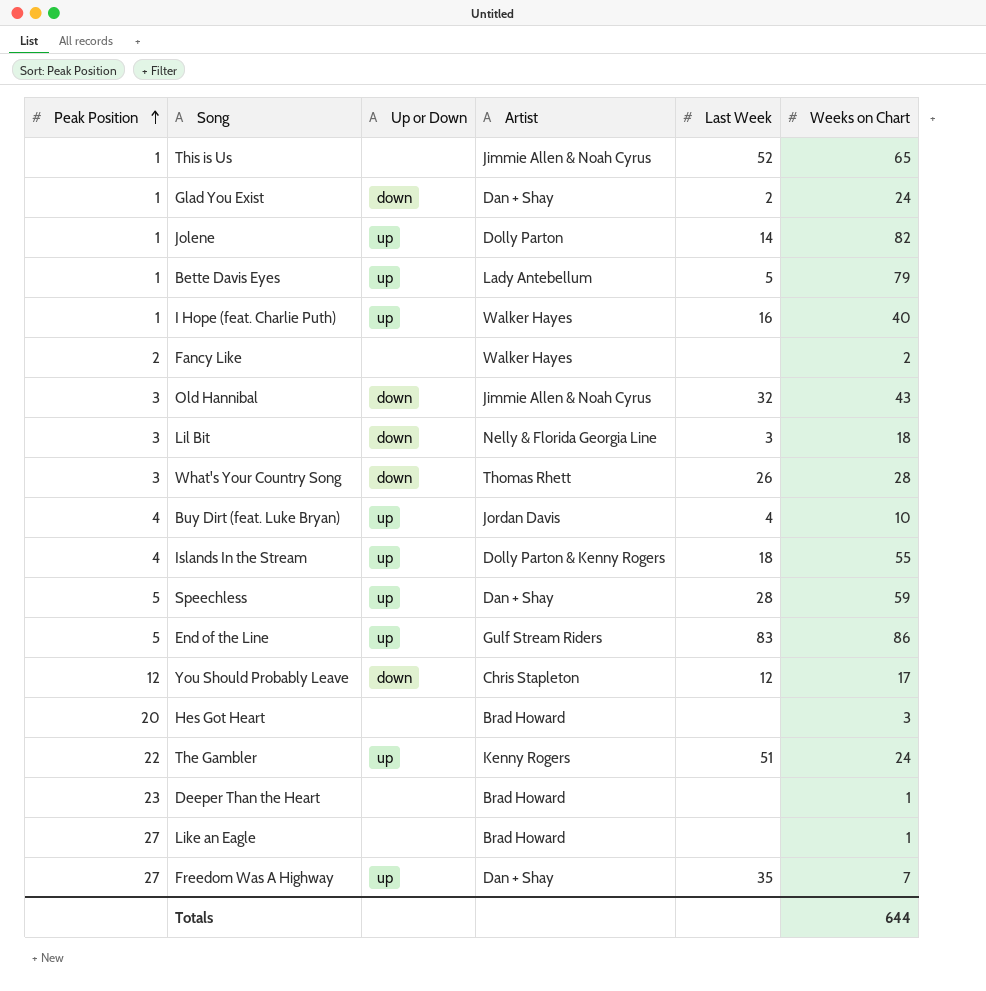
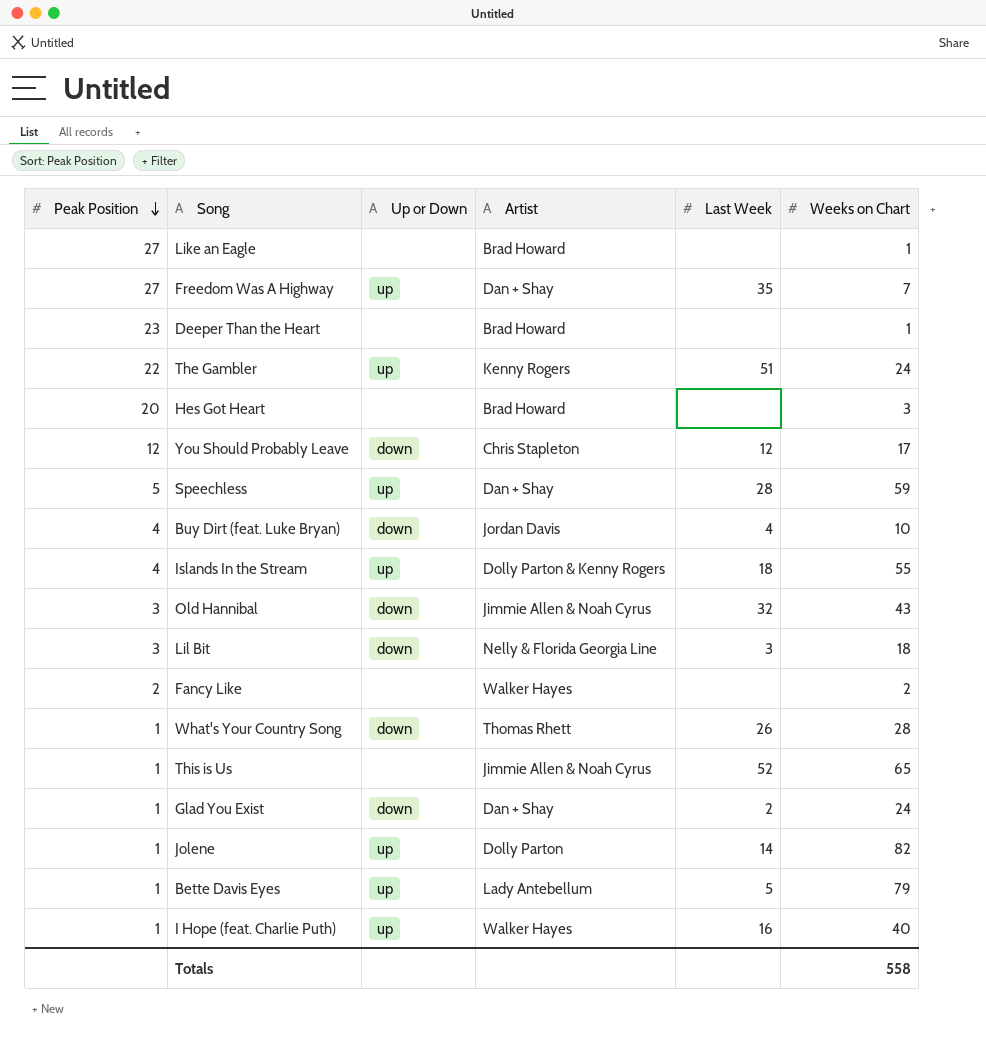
row order: Peak Position ascending -> Peak Position descending
row End of the Line: 5 | up | Gulf Stream Riders | 83 | 86 -> none
Buy Dirt (feat. Luke Bryan) | Up or Down: up -> down
What's Your Country Song | Peak Position: 3 -> 1
Totals | Weeks on Chart: 644 -> 558

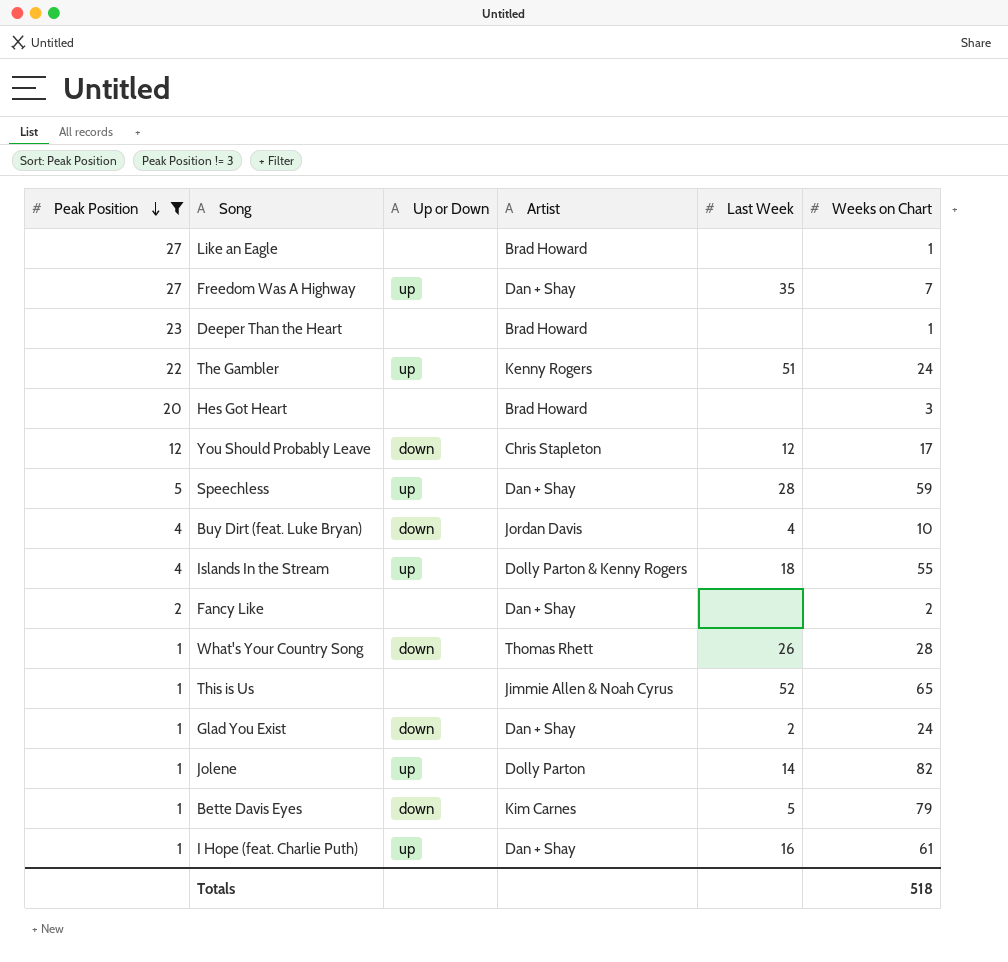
filter: none -> Peak Position != 3
Fancy Like | Artist: Walker Hayes -> Dan + Shay
Bette Davis Eyes | Up or Down: up -> down
Bette Davis Eyes | Artist: Lady Antebellum -> Kim Carnes
I Hope (feat. Charlie Puth) | Artist: Walker Hayes -> Dan + Shay
I Hope (feat. Charlie Puth) | Weeks on Chart: 40 -> 61
Totals | Weeks on Chart: 558 -> 518

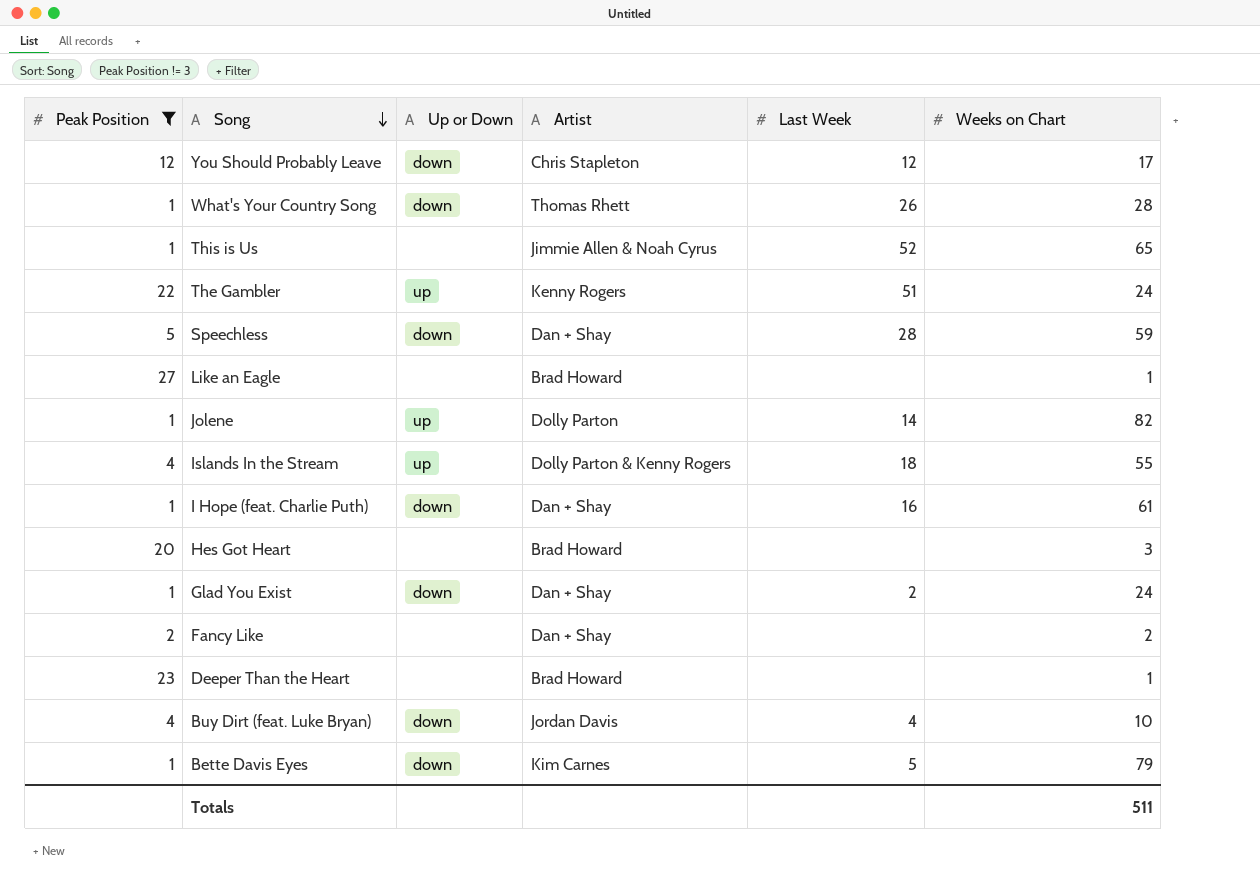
row order: Peak Position descending -> Song descending
row Freedom Was A Highway: 27 | up | Dan + Shay | 35 | 7 -> none
Speechless | Up or Down: up -> down
I Hope (feat. Charlie Puth) | Up or Down: up -> down
Totals | Weeks on Chart: 518 -> 511

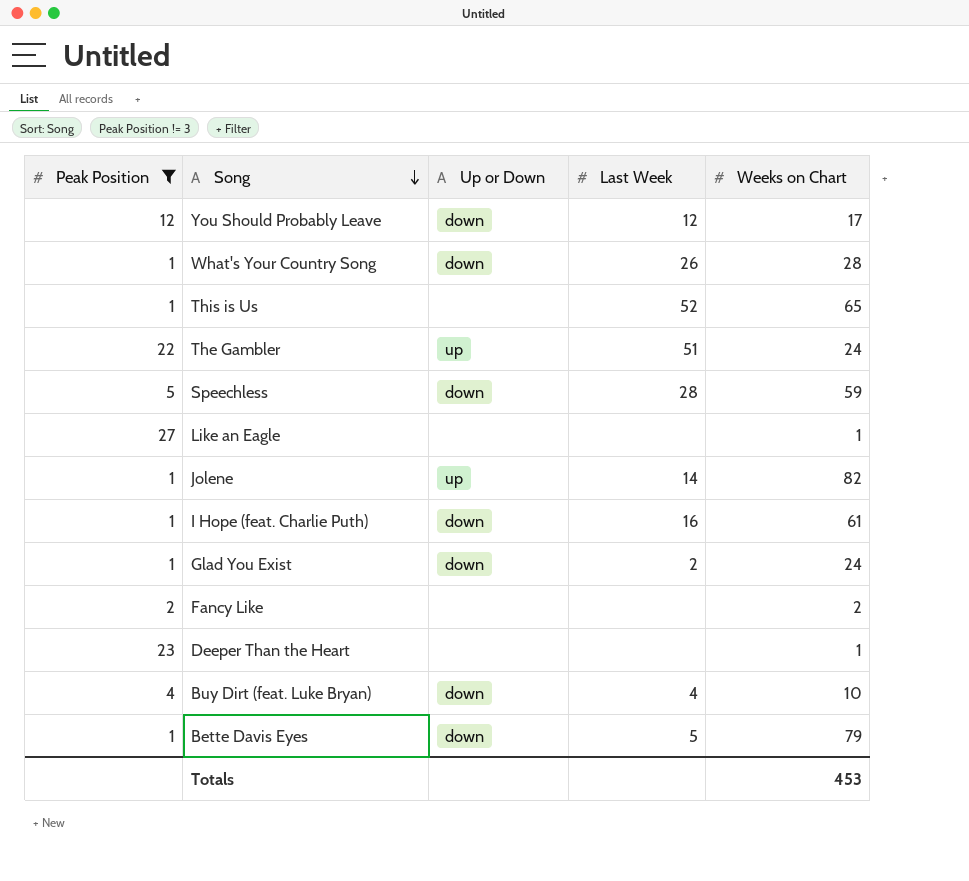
column Artist | position: 4 -> none
row Islands In the Stream: 4 | up | Dolly Parton & Kenny Rogers | 18 | 55 -> none
row Hes Got Heart: 20 | none | Brad Howard | none | 3 -> none
Totals | Weeks on Chart: 511 -> 453

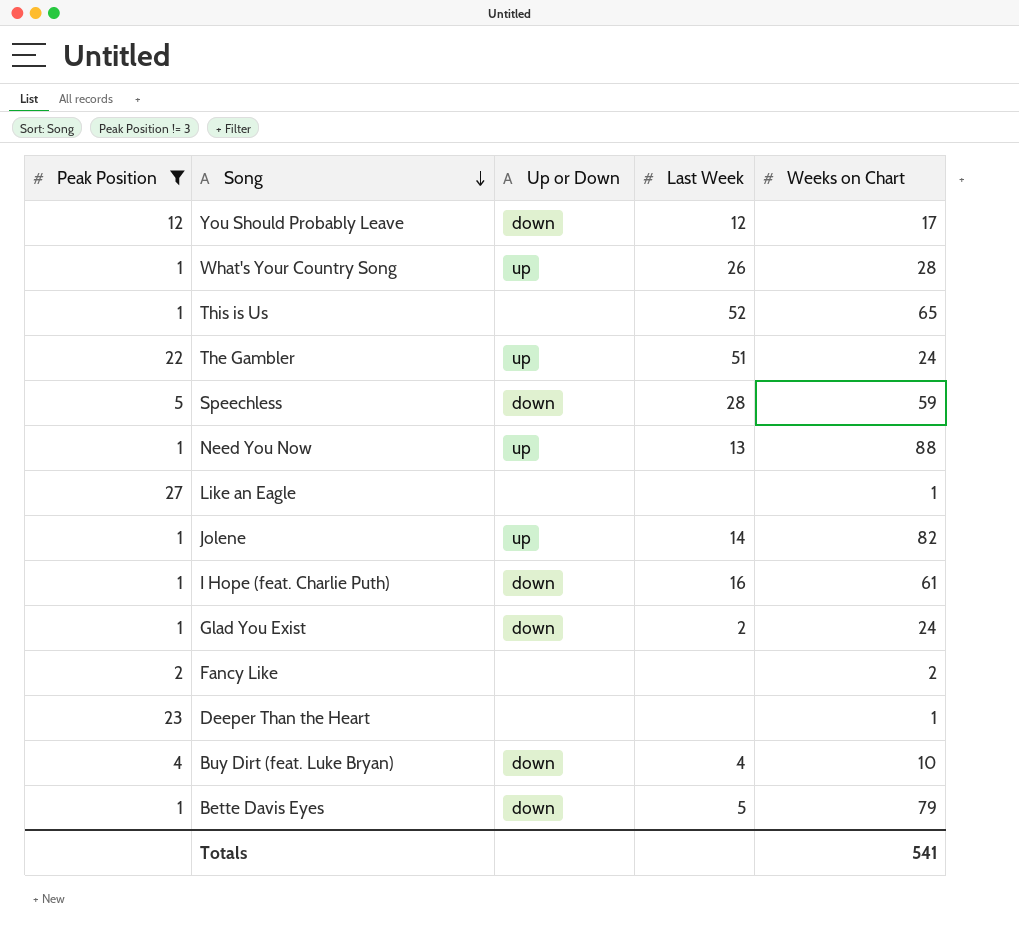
What's Your Country Song | Up or Down: down -> up
row Need You Now: none -> 1 | up | 13 | 88
Totals | Weeks on Chart: 453 -> 541

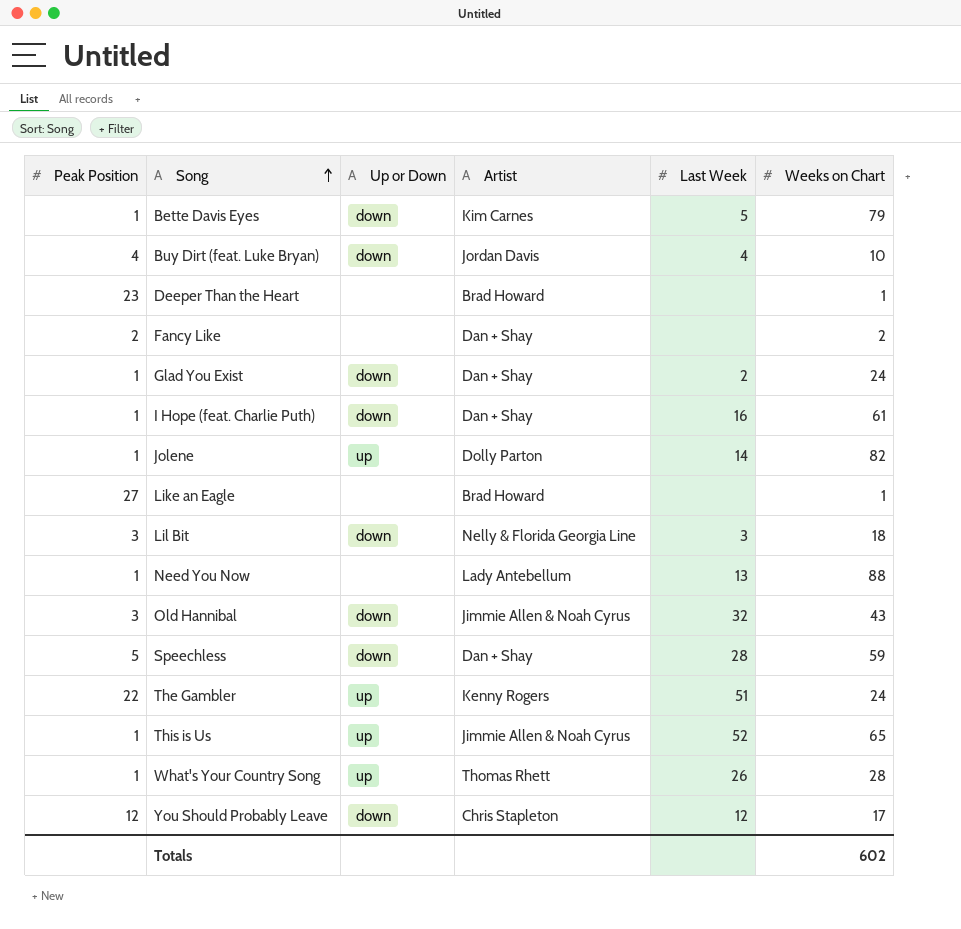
filter: Peak Position != 3 -> none
row order: Song descending -> Song ascending
column Artist | position: none -> 4
Need You Now | Up or Down: up -> none
This is Us | Up or Down: none -> up
Totals | Weeks on Chart: 541 -> 602

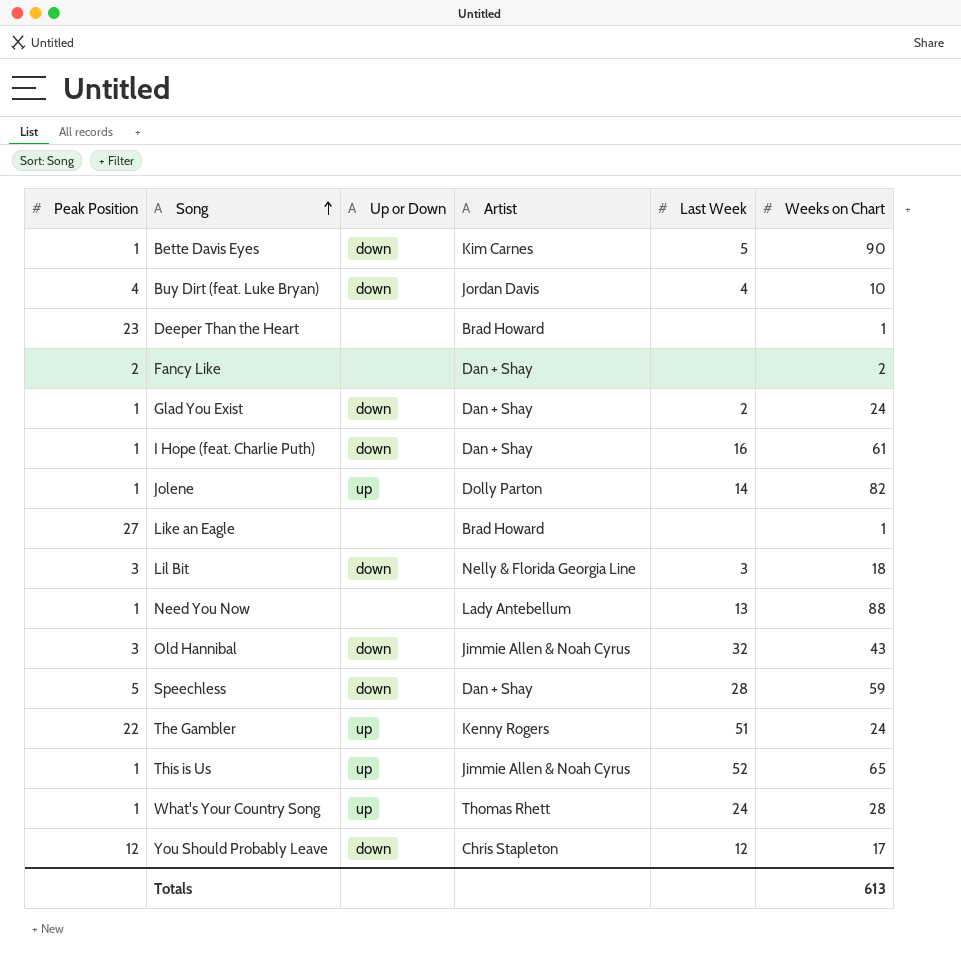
Bette Davis Eyes | Weeks on Chart: 79 -> 90
What's Your Country Song | Last Week: 26 -> 24
Totals | Weeks on Chart: 602 -> 613

